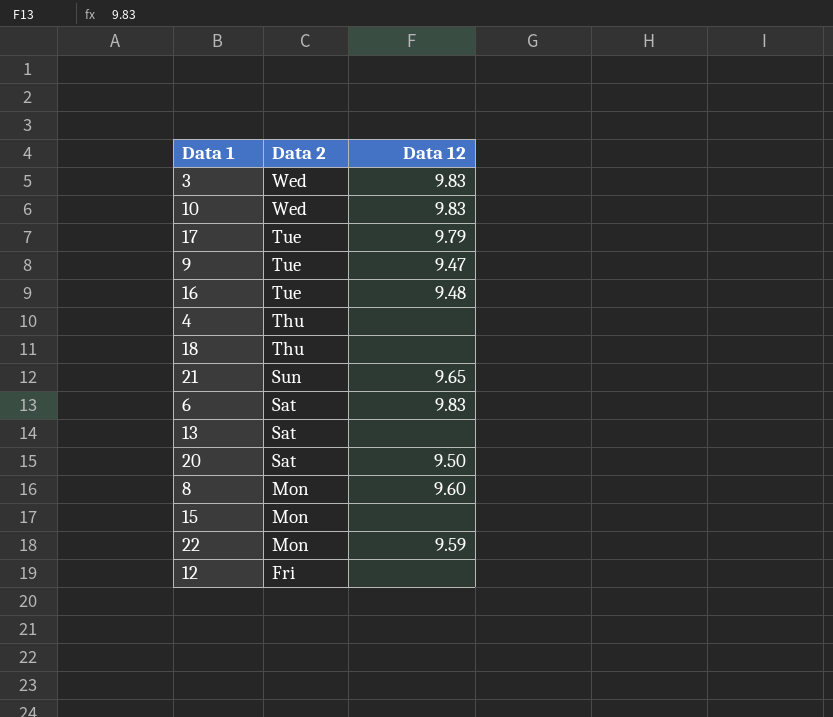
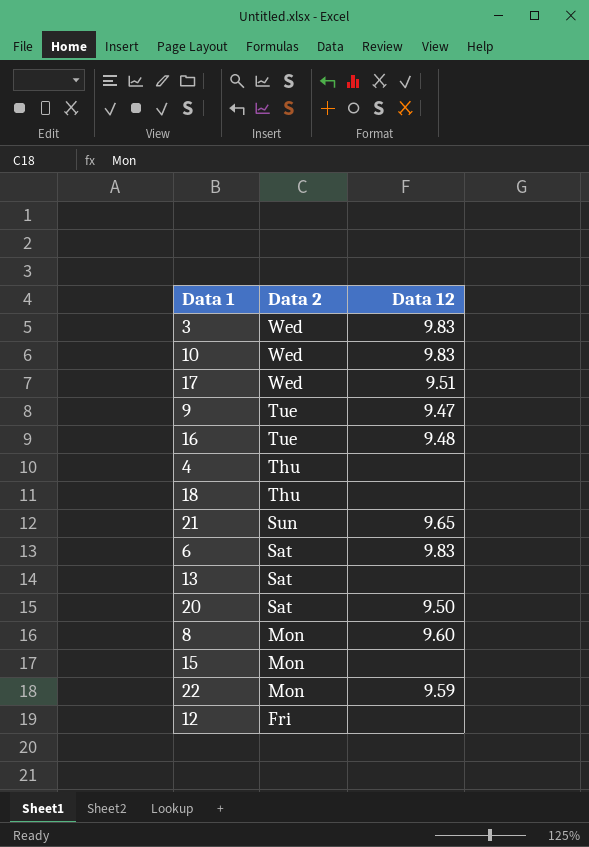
17 | Data 2: Tue -> Wed
17 | Data 12: 9.79 -> 9.51

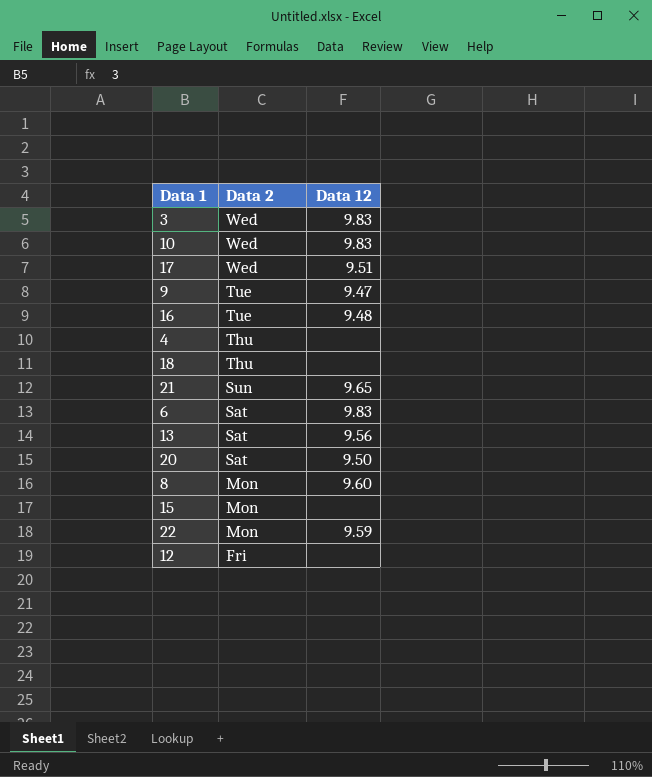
13 | Data 12: none -> 9.56

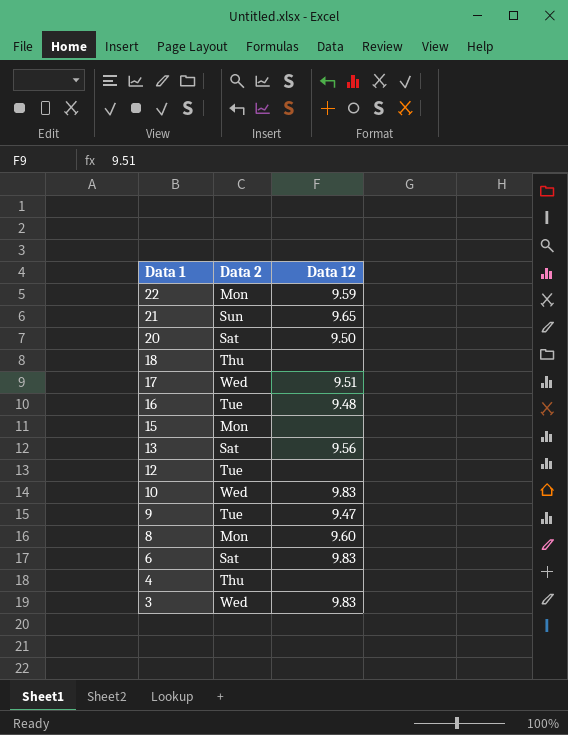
row order: Data 2 descending -> Data 1 descending
12 | Data 2: Fri -> Tue

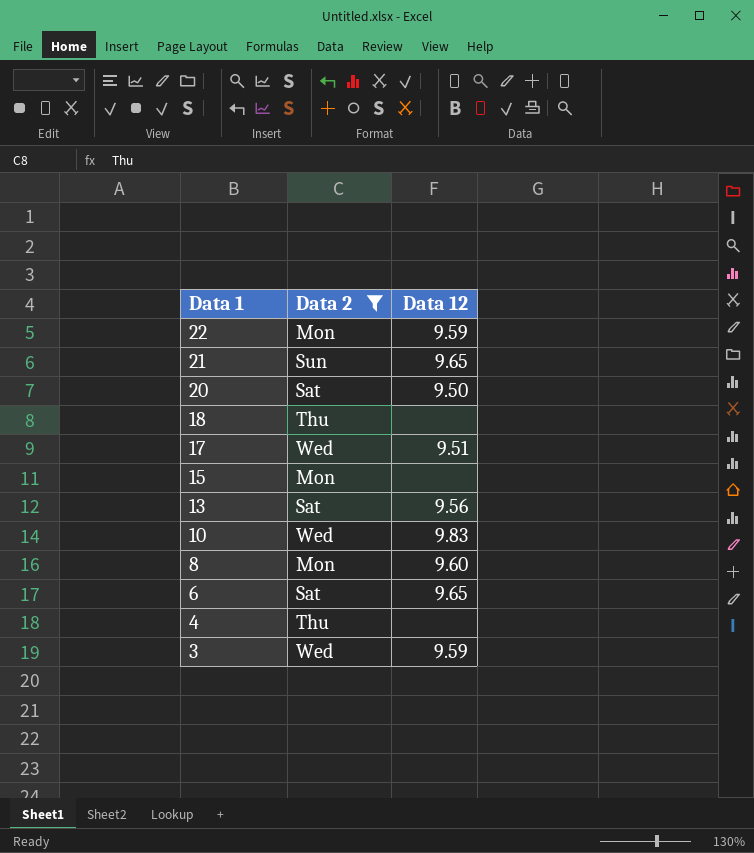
filter: none -> Data 2 != Tue
6 | Data 12: 9.83 -> 9.65
3 | Data 12: 9.83 -> 9.59

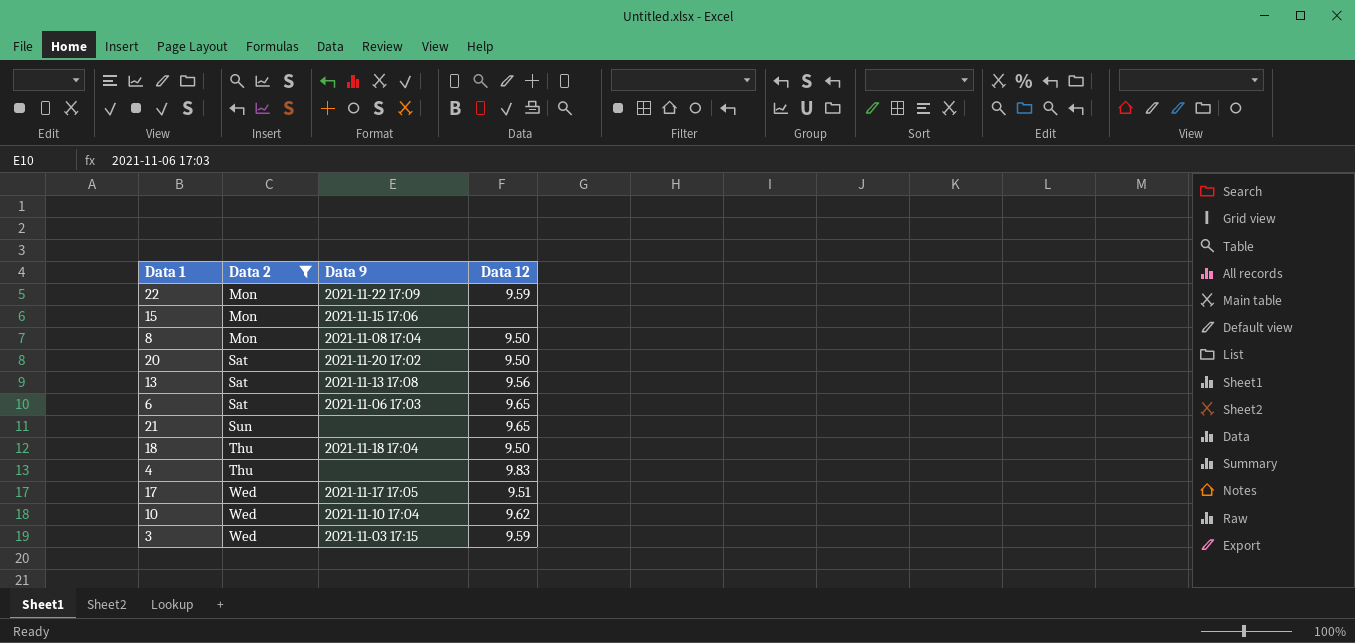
row order: Data 1 descending -> Data 2 ascending
column Data 9 | position: none -> 3
8 | Data 12: 9.60 -> 9.50
18 | Data 12: none -> 9.50
4 | Data 12: none -> 9.83
10 | Data 12: 9.83 -> 9.62

